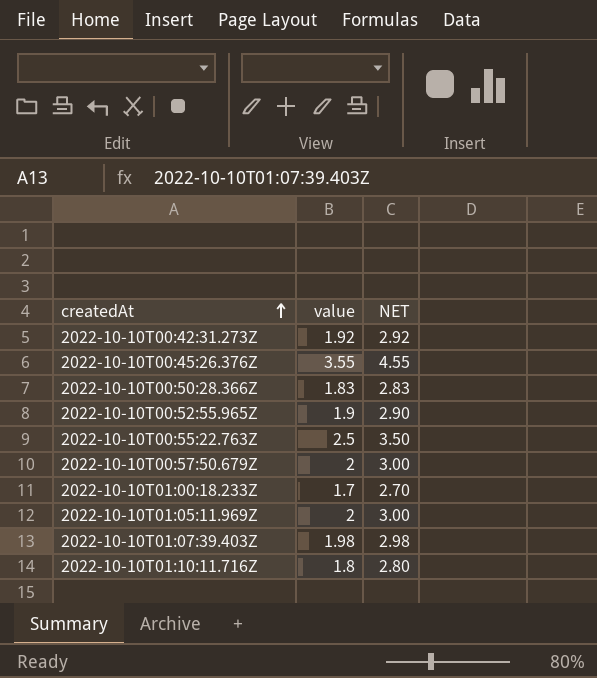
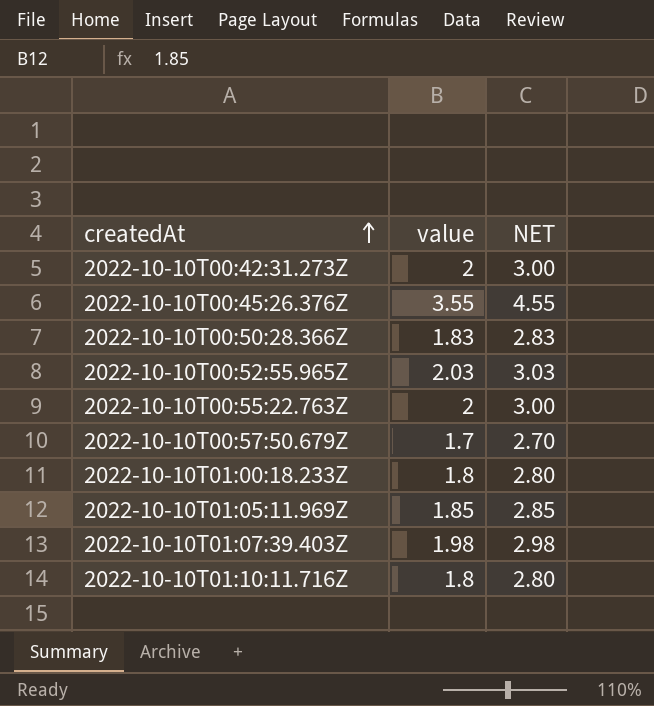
2022-10-10T00:42:31.273Z | value: 1.92 -> 2
2022-10-10T00:42:31.273Z | NET: 2.92 -> 3.00
2022-10-10T00:52:55.965Z | value: 1.9 -> 2.03
2022-10-10T00:52:55.965Z | NET: 2.90 -> 3.03
2022-10-10T00:55:22.763Z | value: 2.5 -> 2
2022-10-10T00:55:22.763Z | NET: 3.50 -> 3.00
2022-10-10T00:57:50.679Z | value: 2 -> 1.7
2022-10-10T00:57:50.679Z | NET: 3.00 -> 2.70
2022-10-10T01:00:18.233Z | value: 1.7 -> 1.8
2022-10-10T01:00:18.233Z | NET: 2.70 -> 2.80
2022-10-10T01:05:11.969Z | value: 2 -> 1.85
2022-10-10T01:05:11.969Z | NET: 3.00 -> 2.85

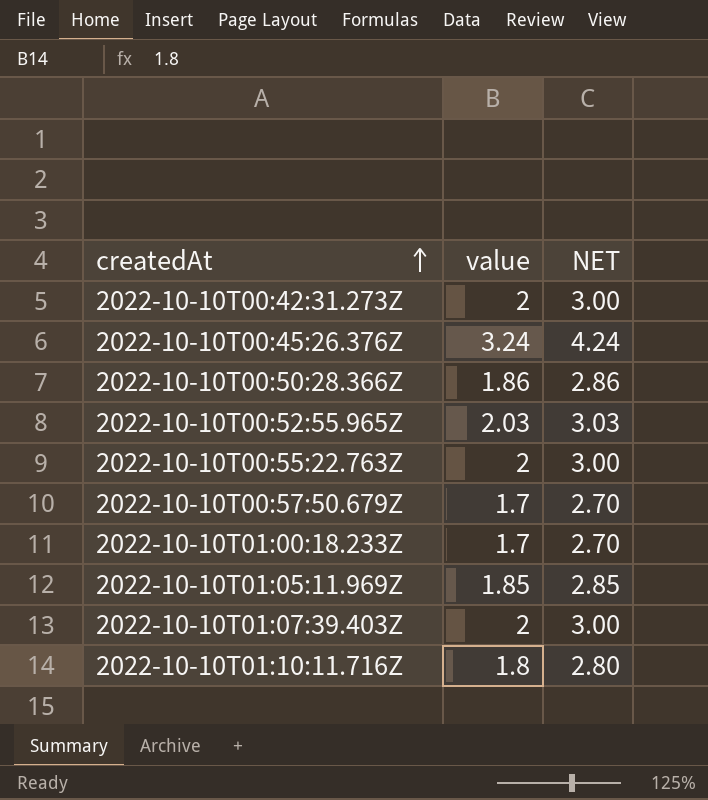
2022-10-10T00:45:26.376Z | value: 3.55 -> 3.24
2022-10-10T00:45:26.376Z | NET: 4.55 -> 4.24
2022-10-10T00:50:28.366Z | value: 1.83 -> 1.86
2022-10-10T00:50:28.366Z | NET: 2.83 -> 2.86
2022-10-10T01:00:18.233Z | value: 1.8 -> 1.7
2022-10-10T01:00:18.233Z | NET: 2.80 -> 2.70
2022-10-10T01:07:39.403Z | value: 1.98 -> 2
2022-10-10T01:07:39.403Z | NET: 2.98 -> 3.00

